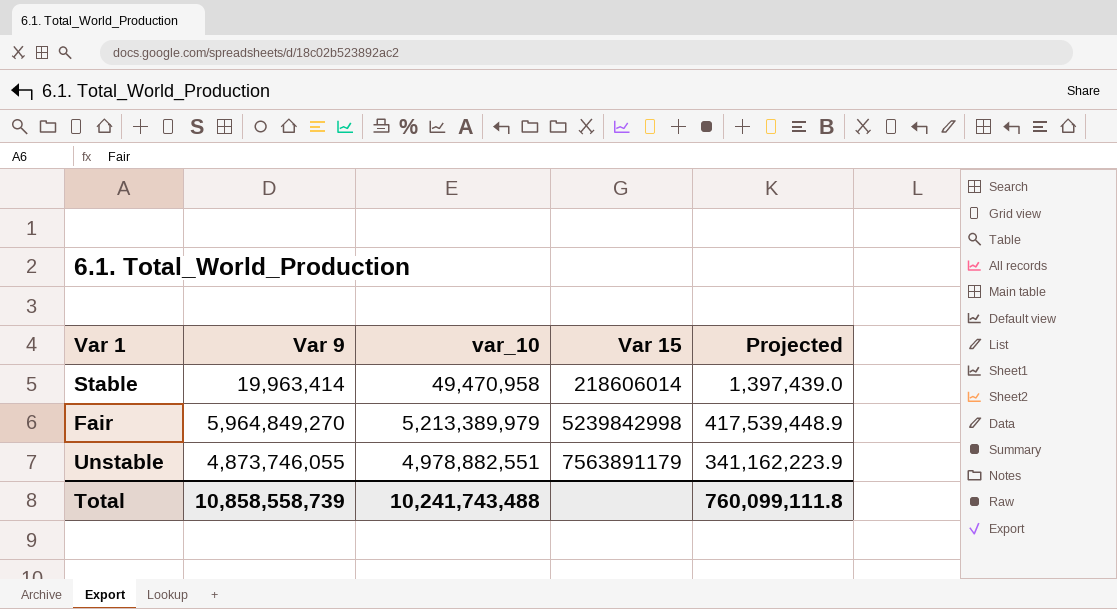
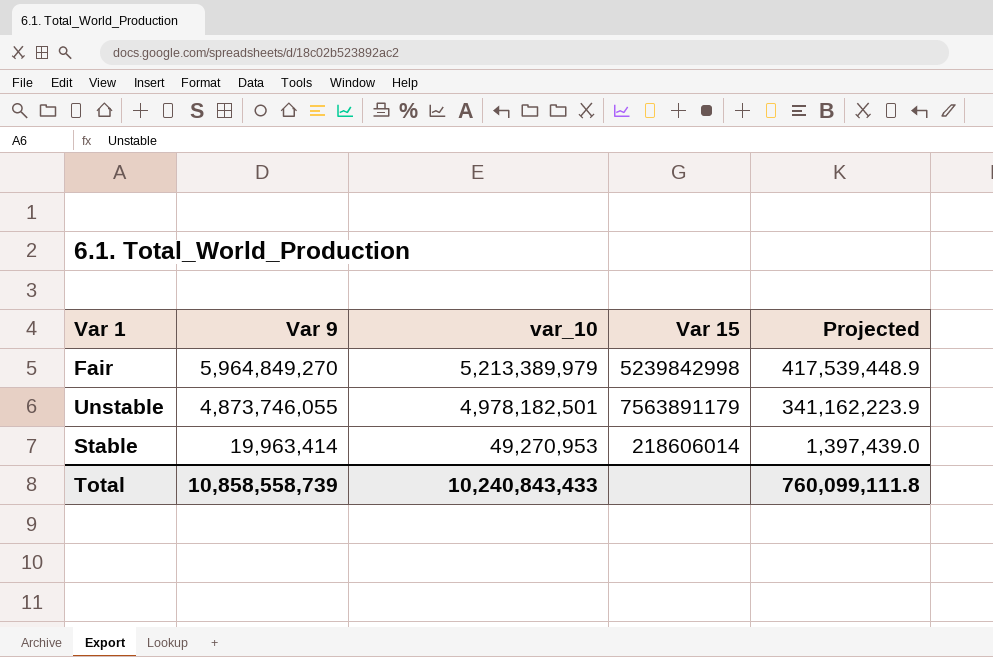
row order: Var 15 ascending -> Var 9 descending
Unstable | var_10: 4,978,882,551 -> 4,978,182,501
Stable | var_10: 49,470,958 -> 49,270,953
Total | var_10: 10,241,743,488 -> 10,240,843,433

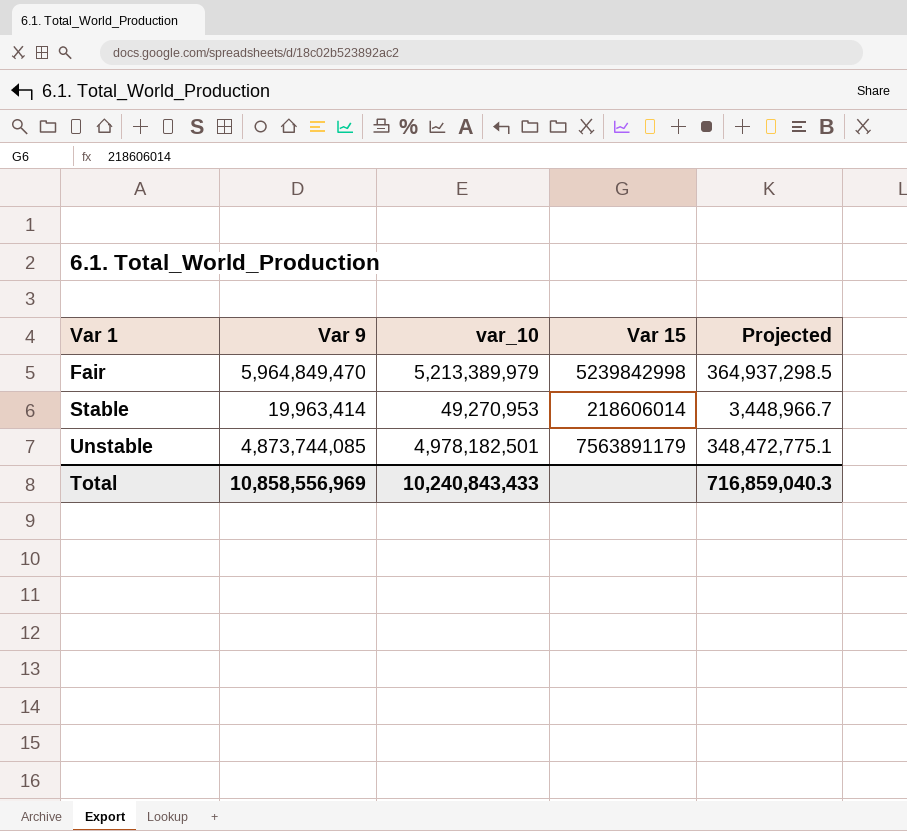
row order: Var 9 descending -> Var 1 ascending
column Projected | formula: [Var 9] * 0.07 -> [var_10] * 0.07
Fair | Var 9: 5,964,849,270 -> 5,964,849,470
Unstable | Var 9: 4,873,746,055 -> 4,873,744,085
Total | Var 9: 10,858,558,739 -> 10,858,556,969
Total | Projected: 760,099,111.8 -> 716,859,040.3

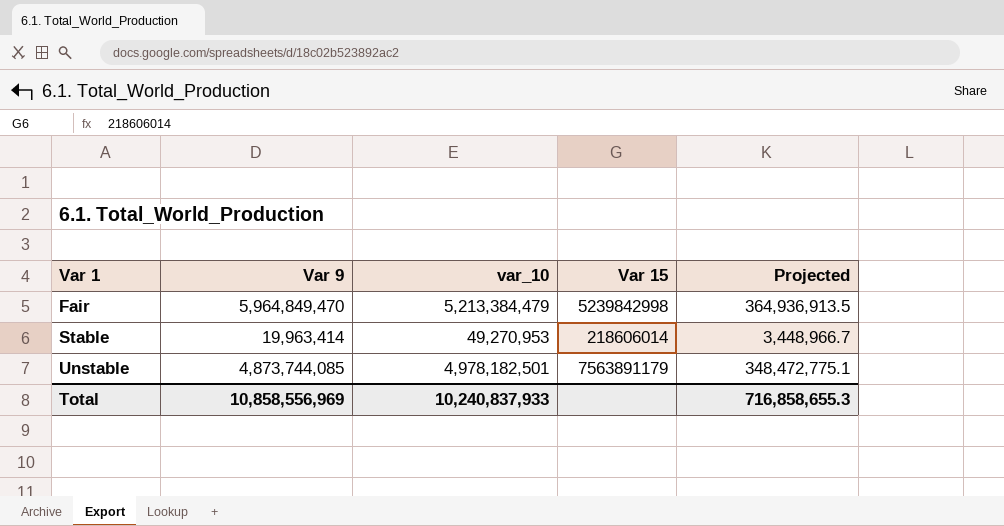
Fair | var_10: 5,213,389,979 -> 5,213,384,479
Fair | Projected: 364,937,298.5 -> 364,936,913.5
Total | var_10: 10,240,843,433 -> 10,240,837,933
Total | Projected: 716,859,040.3 -> 716,858,655.3

